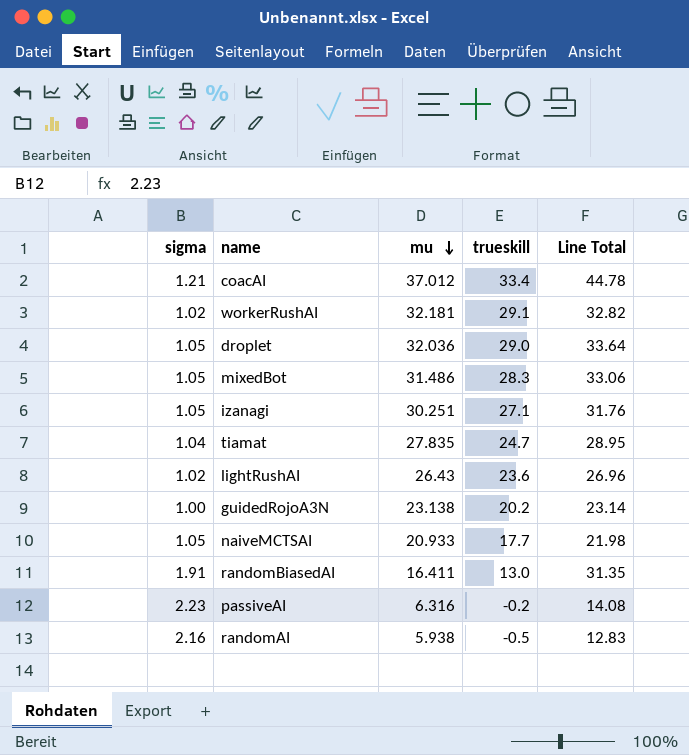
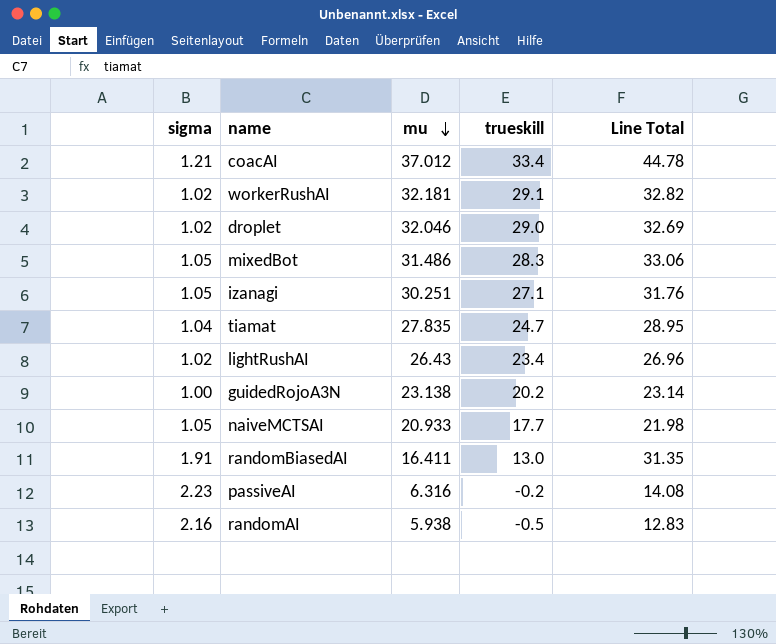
droplet | sigma: 1.05 -> 1.02
droplet | mu: 32.036 -> 32.046
droplet | Line Total: 33.64 -> 32.69
lightRushAI | trueskill: 23.6 -> 23.4

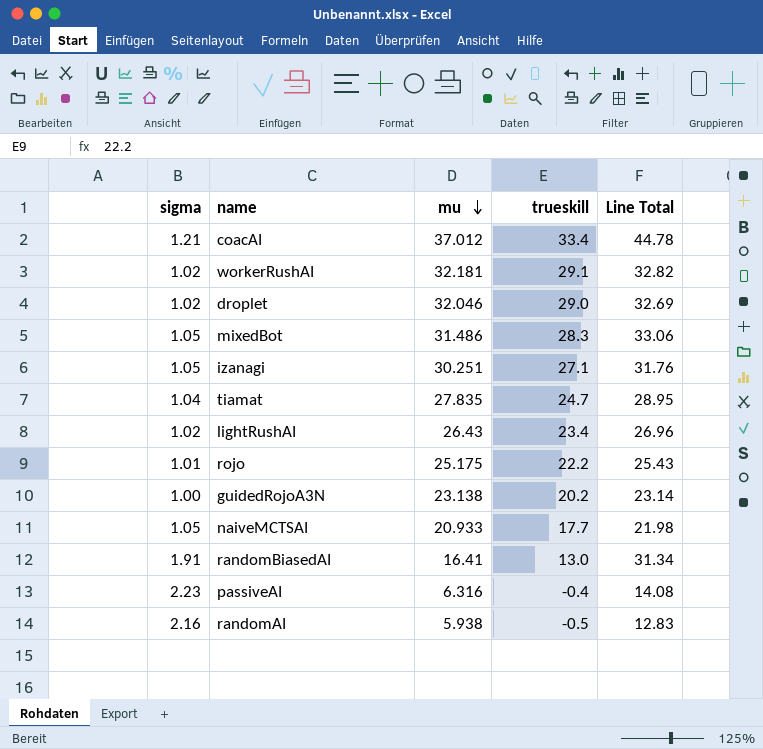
row rojo: none -> 1.01 | 25.175 | 22.2 | 25.43
randomBiasedAI | mu: 16.411 -> 16.41
randomBiasedAI | Line Total: 31.35 -> 31.34
passiveAI | trueskill: -0.2 -> -0.4

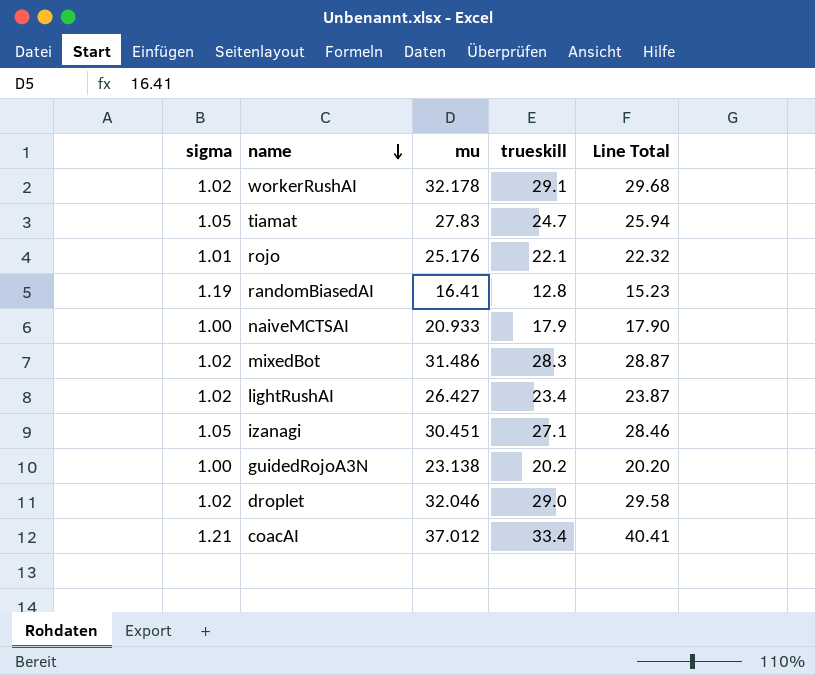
row order: mu descending -> name descending
column Line Total | formula: [sigma] * [mu] -> [sigma] * [trueskill]
row passiveAI: 2.23 | 6.316 | -0.4 | 14.08 -> none
row randomAI: 2.16 | 5.938 | -0.5 | 12.83 -> none
workerRushAI | mu: 32.181 -> 32.178
tiamat | sigma: 1.04 -> 1.05
tiamat | mu: 27.835 -> 27.83
rojo | mu: 25.175 -> 25.176
rojo | trueskill: 22.2 -> 22.1
randomBiasedAI | sigma: 1.91 -> 1.19
randomBiasedAI | trueskill: 13.0 -> 12.8
naiveMCTSAI | sigma: 1.05 -> 1.00
naiveMCTSAI | trueskill: 17.7 -> 17.9
mixedBot | sigma: 1.05 -> 1.02
lightRushAI | mu: 26.43 -> 26.427
izanagi | mu: 30.251 -> 30.451

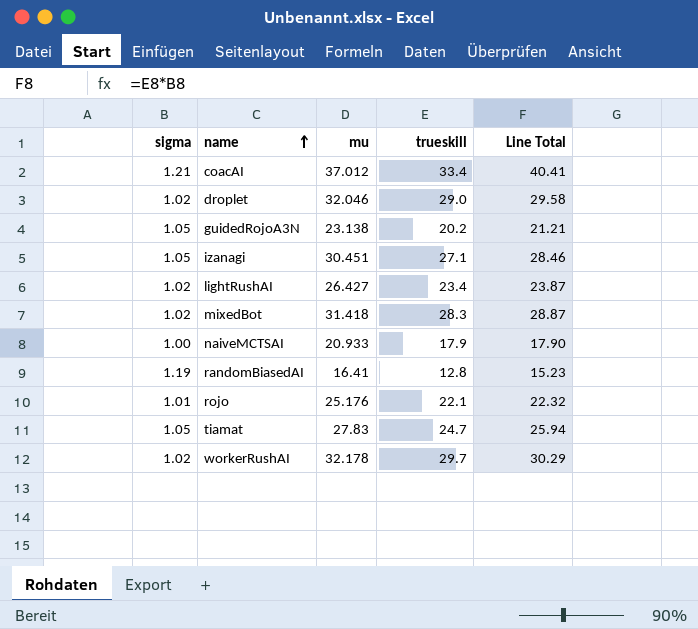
row order: name descending -> name ascending
guidedRojoA3N | sigma: 1.00 -> 1.05
guidedRojoA3N | Line Total: 20.20 -> 21.21
mixedBot | mu: 31.486 -> 31.418
workerRushAI | trueskill: 29.1 -> 29.7
workerRushAI | Line Total: 29.68 -> 30.29

